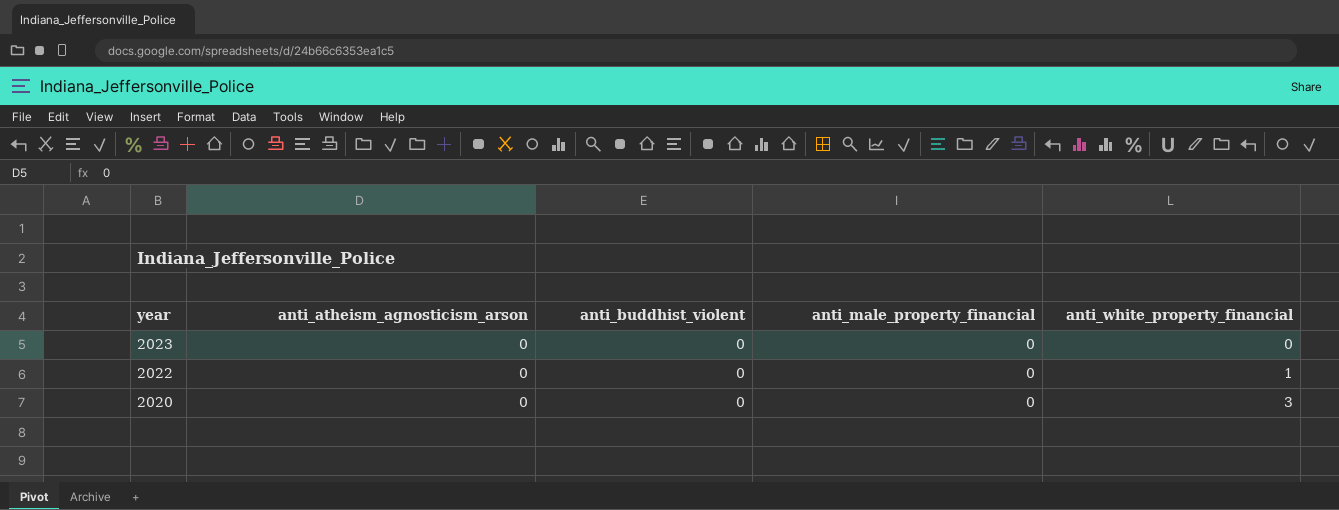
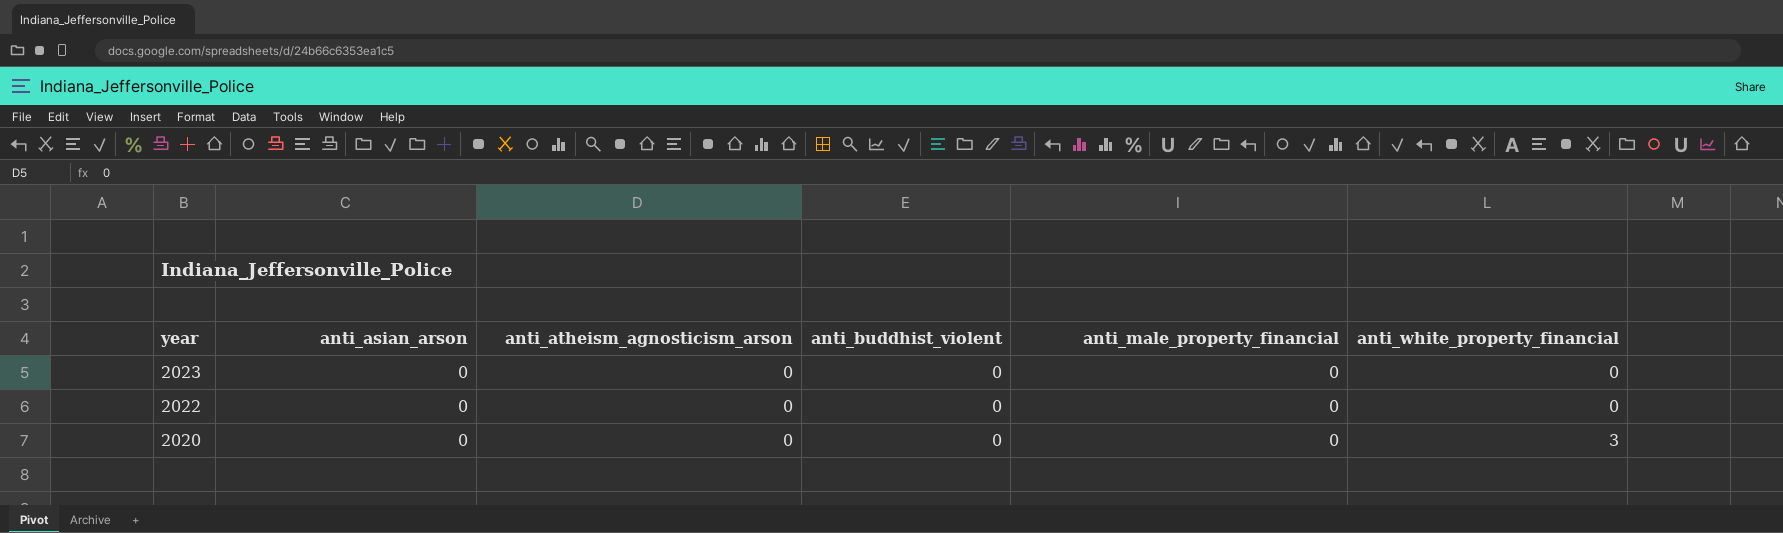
column anti_asian_arson | position: none -> 2
2022 | anti_white_property_financial: 1 -> 0

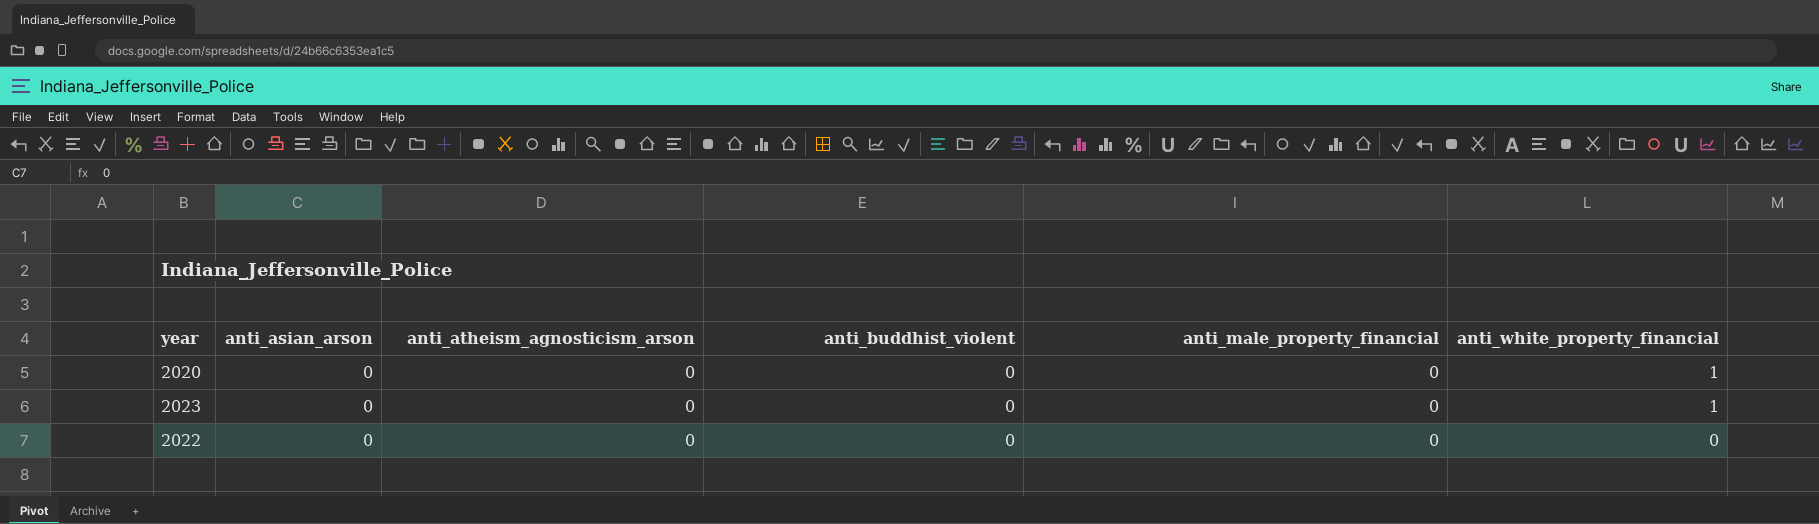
row order: year descending -> anti_white_property_financial descending
2020 | anti_white_property_financial: 3 -> 1
2023 | anti_white_property_financial: 0 -> 1

